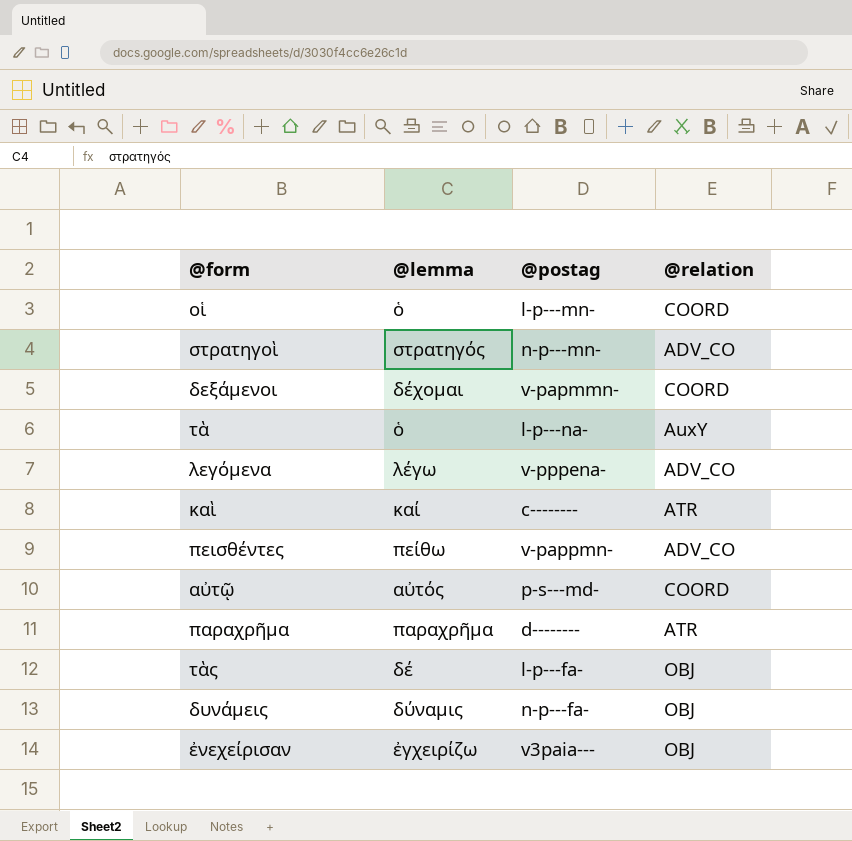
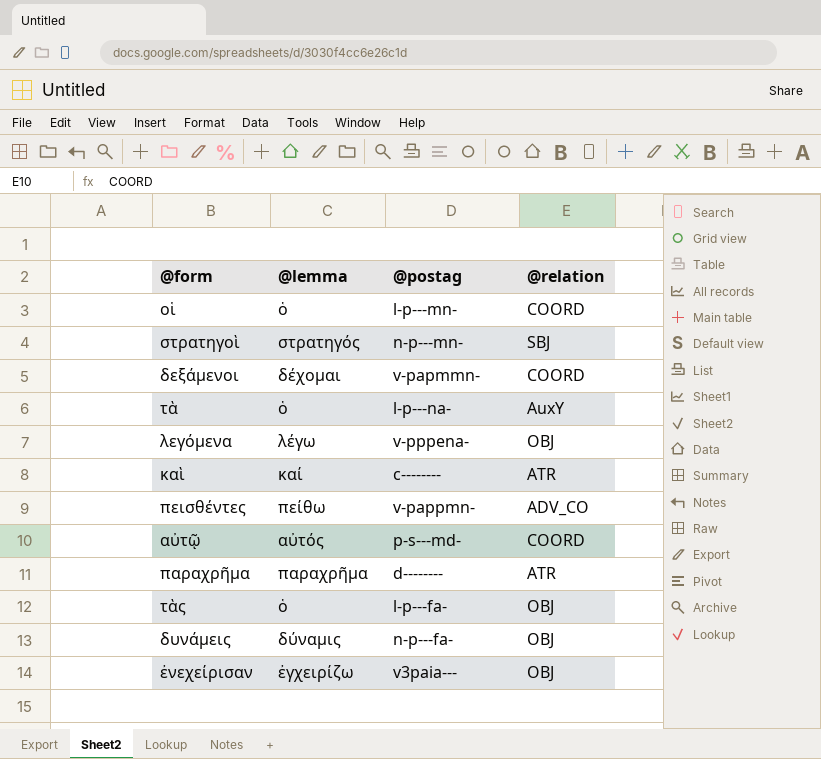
στρατηγοὶ | @relation: ADV_CO -> SBJ
λεγόμενα | @relation: ADV_CO -> OBJ
τὰς | @lemma: δέ -> ὁ

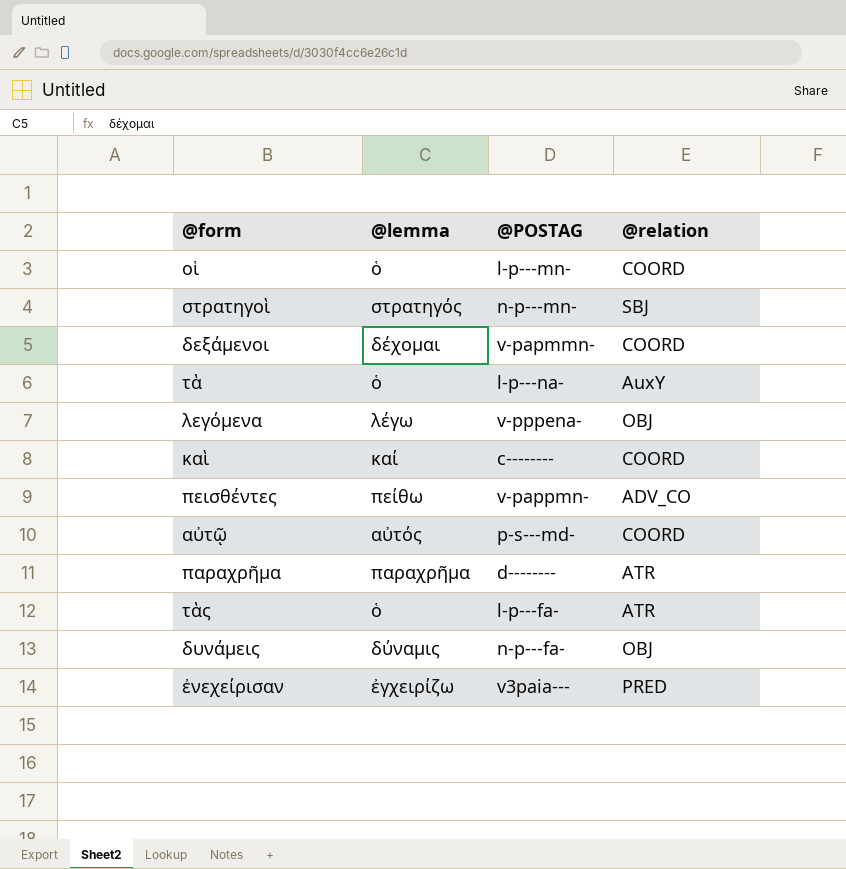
column name: @postag -> @POSTAG
καὶ | @relation: ATR -> COORD
τὰς | @relation: OBJ -> ATR
ἐνεχείρισαν | @relation: OBJ -> PRED

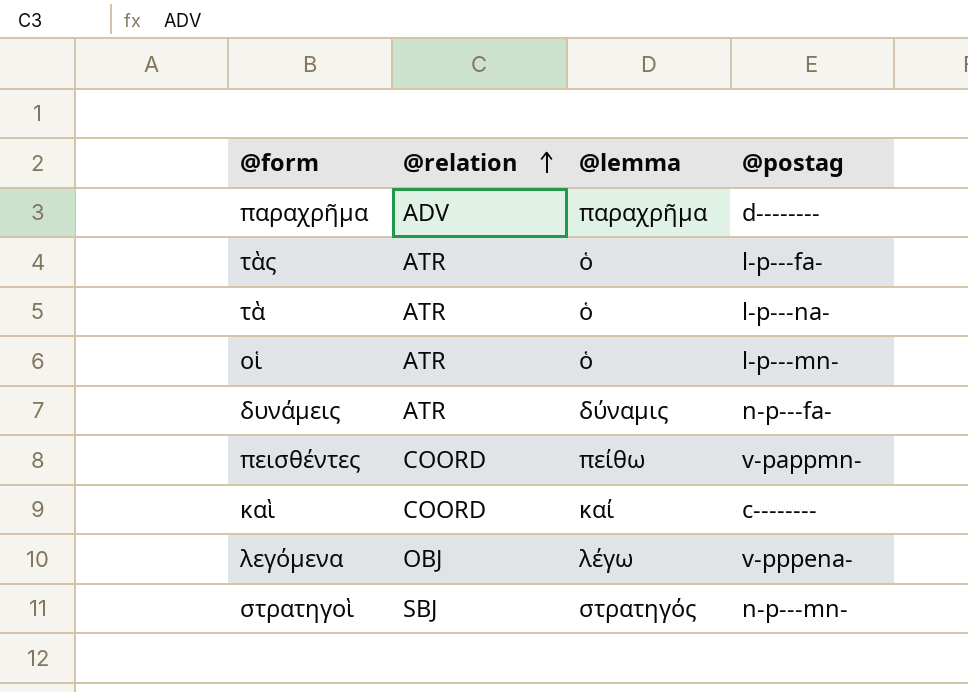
row order: none -> @relation ascending
column @relation | position: 4 -> 2
column name: @POSTAG -> @postag
row δεξάμενοι: δέχομαι | v-papmmn- | COORD -> none
row αὐτῷ: αὐτός | p-s---md- | COORD -> none
row ἐνεχείρισαν: ἐγχειρίζω | v3paia--- | PRED -> none
παραχρῆμα | @relation: ATR -> ADV
τὰ | @relation: AuxY -> ATR
οἱ | @relation: COORD -> ATR
δυνάμεις | @relation: OBJ -> ATR
πεισθέντες | @relation: ADV_CO -> COORD

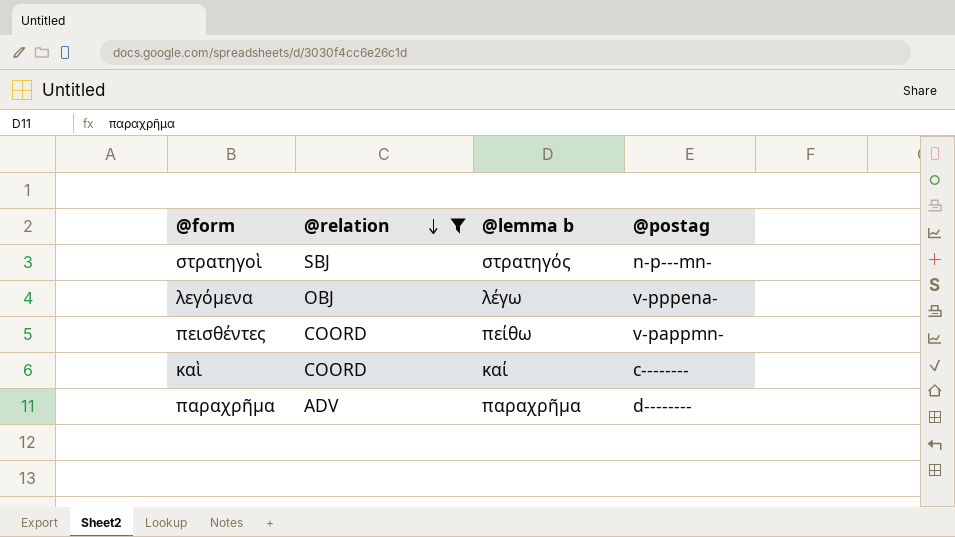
filter: none -> @relation != ATR
row order: @relation ascending -> @relation descending
column name: @lemma -> @lemma b

